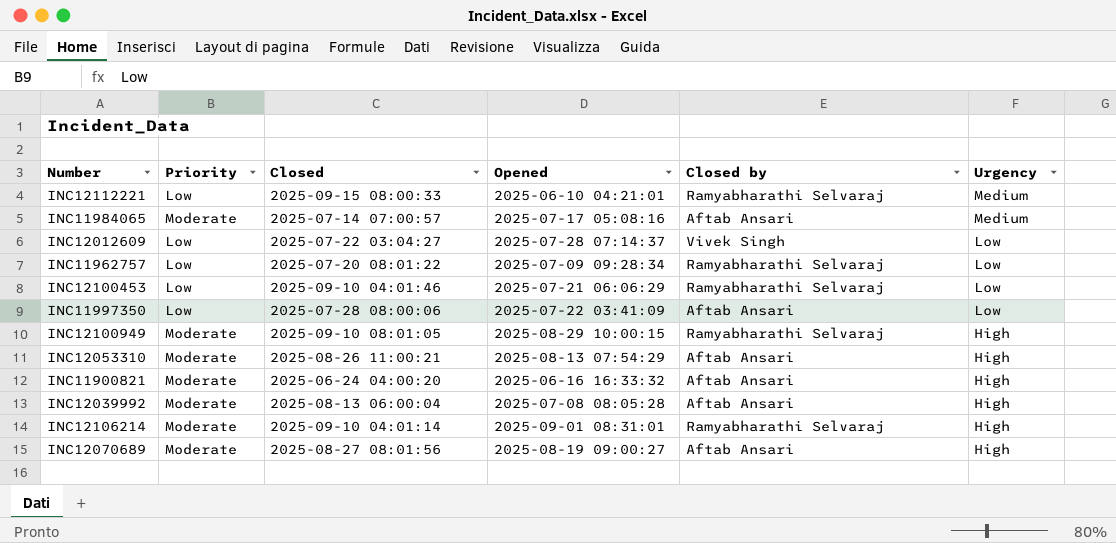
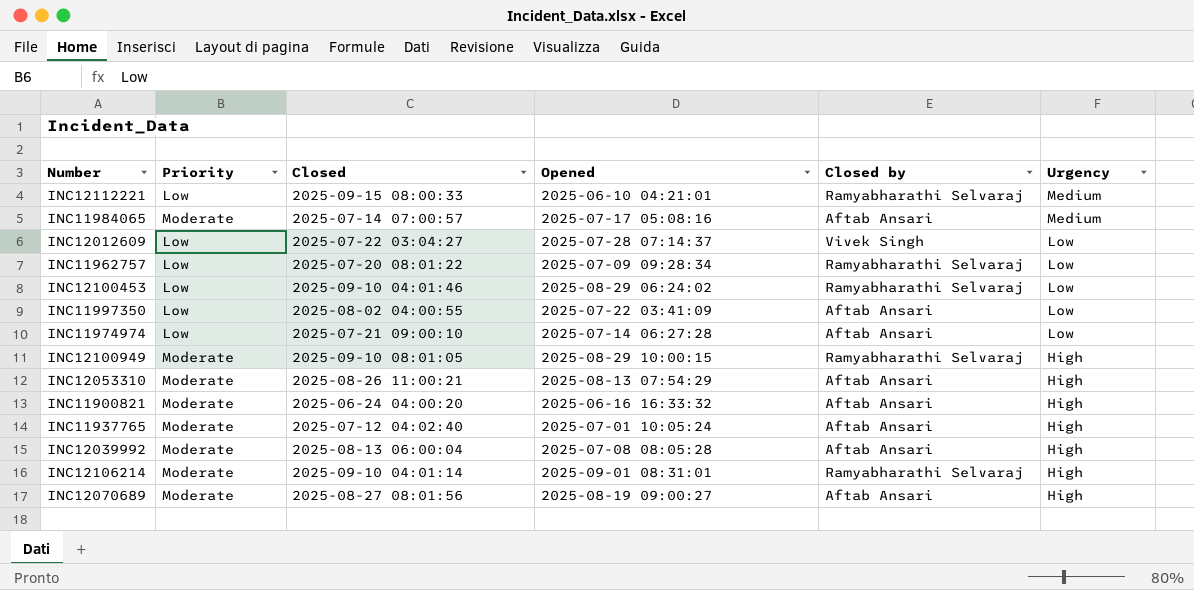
INC12100453 | Opened: 2025-07-21 06:06:29 -> 2025-08-29 06:24:02
INC11997350 | Closed: 2025-07-28 08:00:06 -> 2025-08-02 04:00:55
row INC11974974: none -> Low | 2025-07-21 09:00:10 | 2025-07-14 06:27:28 | Aftab Ansari | Low
row INC11937765: none -> Moderate | 2025-07-12 04:02:40 | 2025-07-01 10:05:24 | Aftab Ansari | High

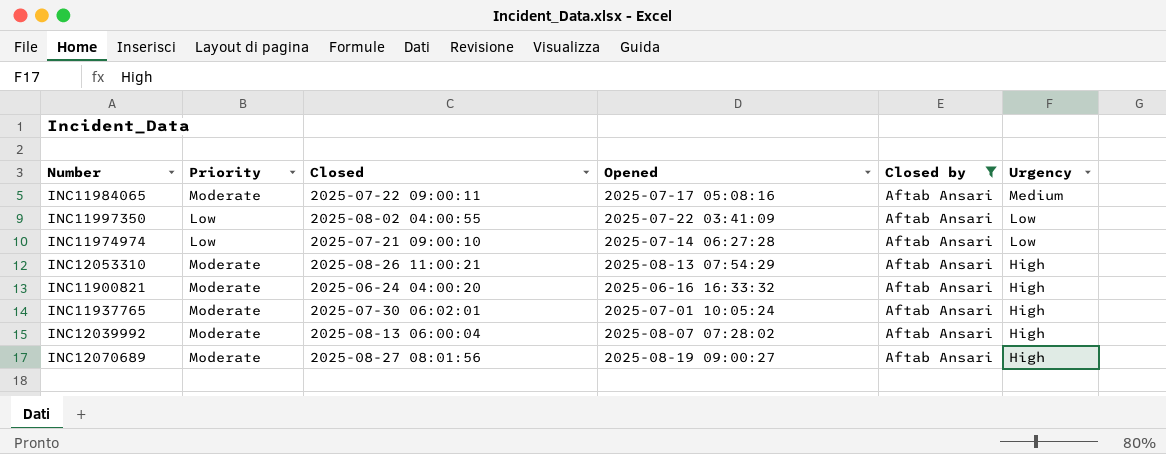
filter: none -> Closed by = Aftab Ansari
INC11984065 | Closed: 2025-07-14 07:00:57 -> 2025-07-22 09:00:11
INC11937765 | Closed: 2025-07-12 04:02:40 -> 2025-07-30 06:02:01
INC12039992 | Opened: 2025-07-08 08:05:28 -> 2025-08-07 07:28:02

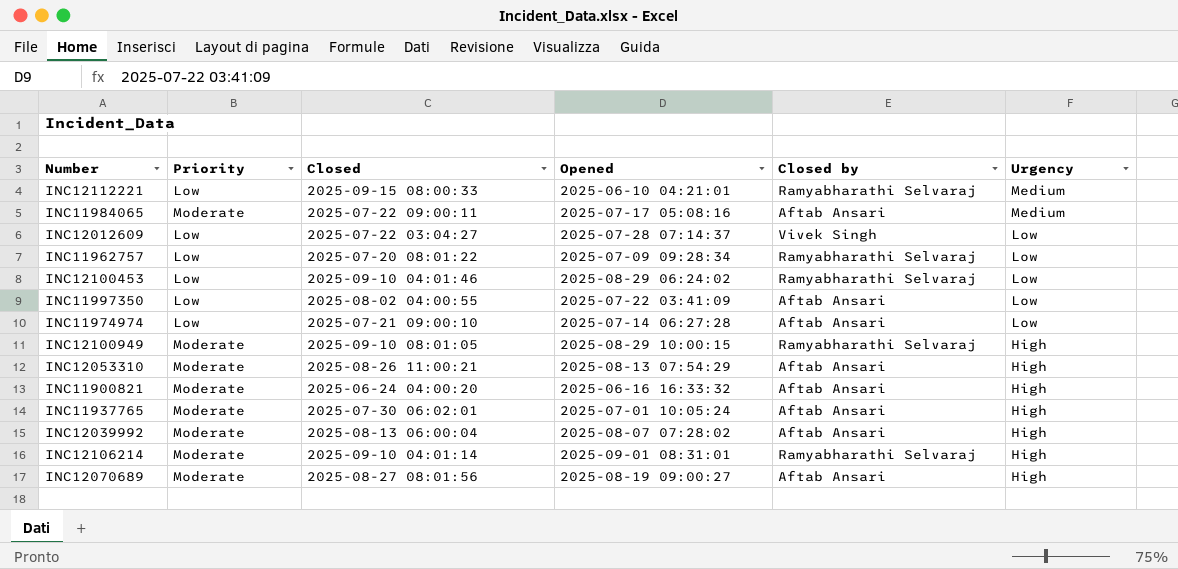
filter: Closed by = Aftab Ansari -> none

